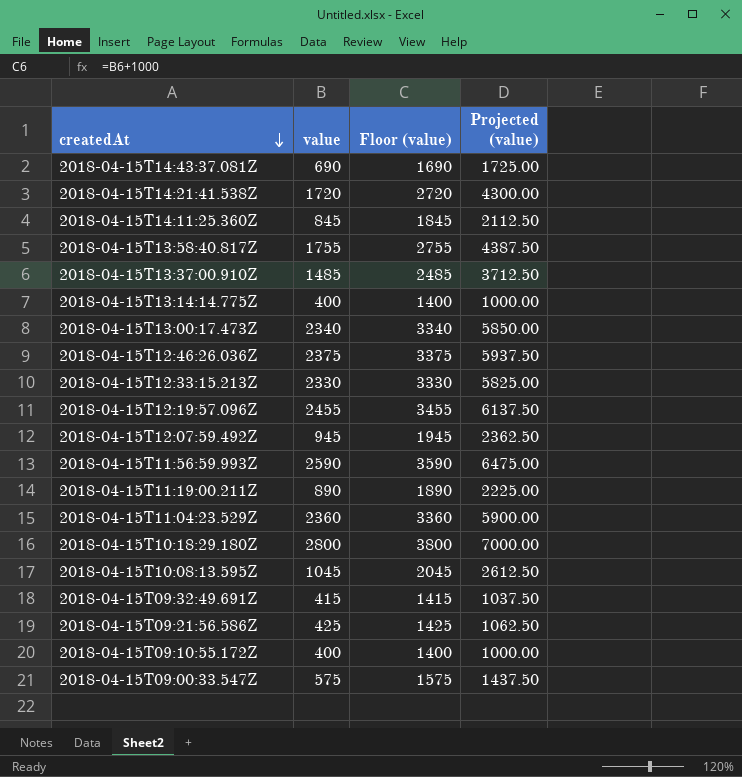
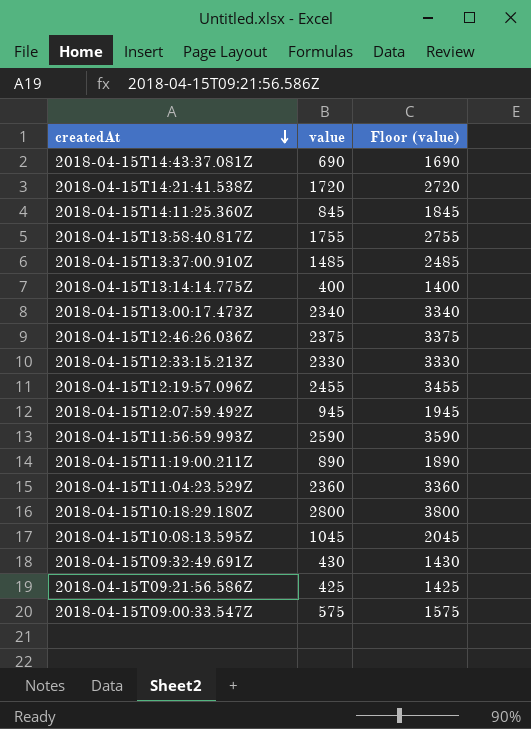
column Projected (value) | formula: [value] * 2.5 -> none
row 2018-04-15T09:10:55.172Z: 400 | 1400 | 1000.00 -> none
2018-04-15T09:32:49.691Z | value: 415 -> 430
2018-04-15T09:32:49.691Z | Floor (value): 1415 -> 1430

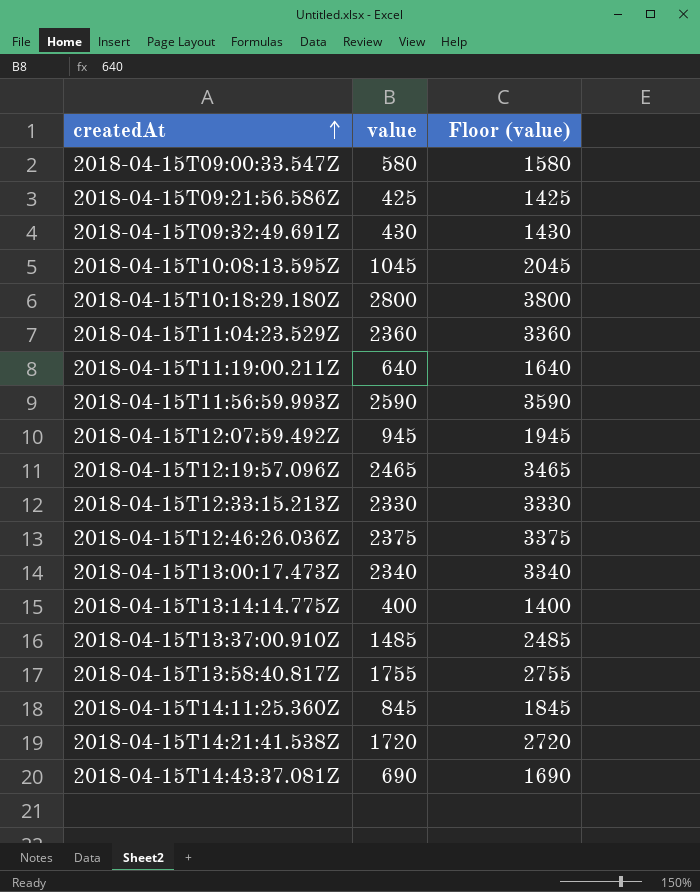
row order: createdAt descending -> createdAt ascending
2018-04-15T09:00:33.547Z | value: 575 -> 580
2018-04-15T09:00:33.547Z | Floor (value): 1575 -> 1580
2018-04-15T11:19:00.211Z | value: 890 -> 640
2018-04-15T11:19:00.211Z | Floor (value): 1890 -> 1640
2018-04-15T12:19:57.096Z | value: 2455 -> 2465
2018-04-15T12:19:57.096Z | Floor (value): 3455 -> 3465

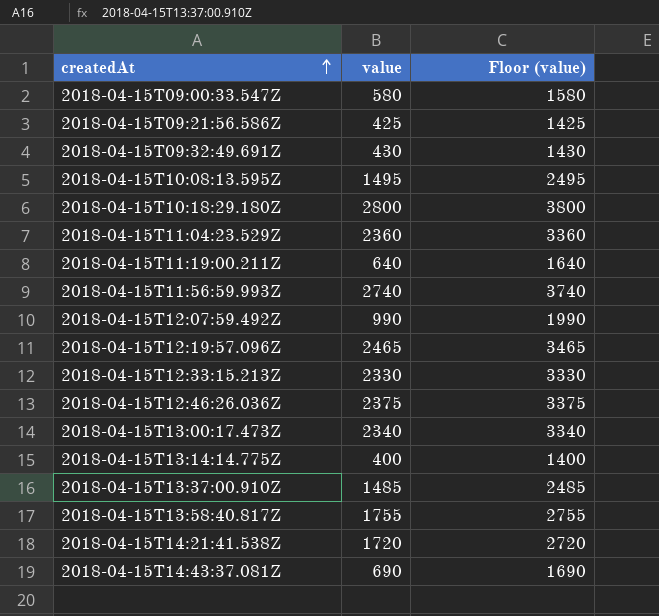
row 2018-04-15T14:11:25.360Z: 845 | 1845 -> none
2018-04-15T10:08:13.595Z | value: 1045 -> 1495
2018-04-15T10:08:13.595Z | Floor (value): 2045 -> 2495
2018-04-15T11:56:59.993Z | value: 2590 -> 2740
2018-04-15T11:56:59.993Z | Floor (value): 3590 -> 3740
2018-04-15T12:07:59.492Z | value: 945 -> 990
2018-04-15T12:07:59.492Z | Floor (value): 1945 -> 1990

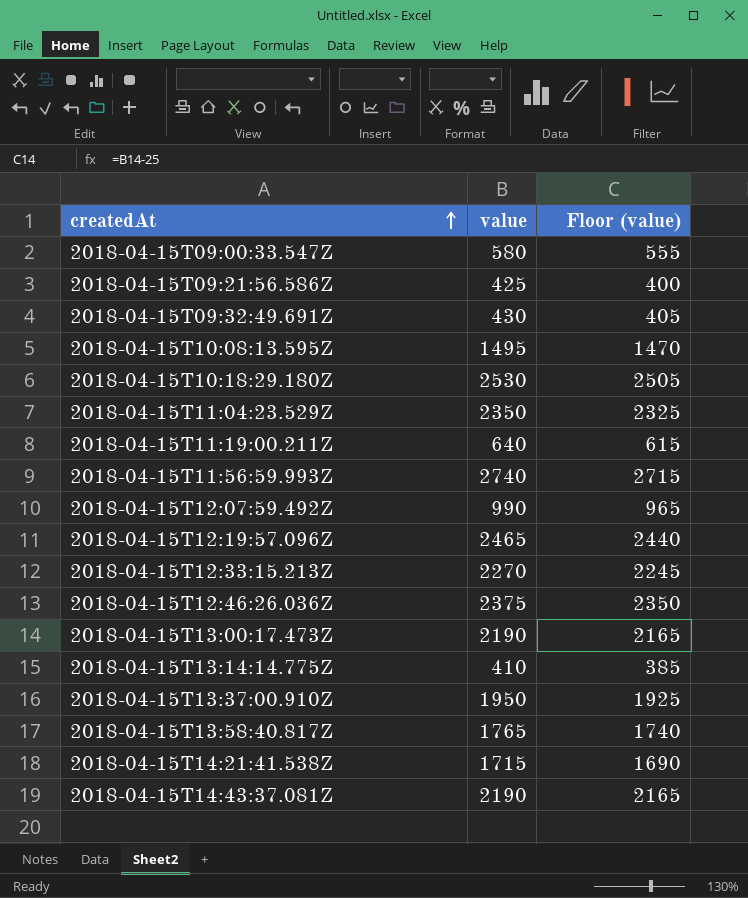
column Floor (value) | formula: [value] + 1000 -> [value] - 25
2018-04-15T10:18:29.180Z | value: 2800 -> 2530
2018-04-15T11:04:23.529Z | value: 2360 -> 2350
2018-04-15T12:33:15.213Z | value: 2330 -> 2270
2018-04-15T13:00:17.473Z | value: 2340 -> 2190
2018-04-15T13:14:14.775Z | value: 400 -> 410
2018-04-15T13:37:00.910Z | value: 1485 -> 1950
2018-04-15T13:58:40.817Z | value: 1755 -> 1765
2018-04-15T14:21:41.538Z | value: 1720 -> 1715
2018-04-15T14:43:37.081Z | value: 690 -> 2190

